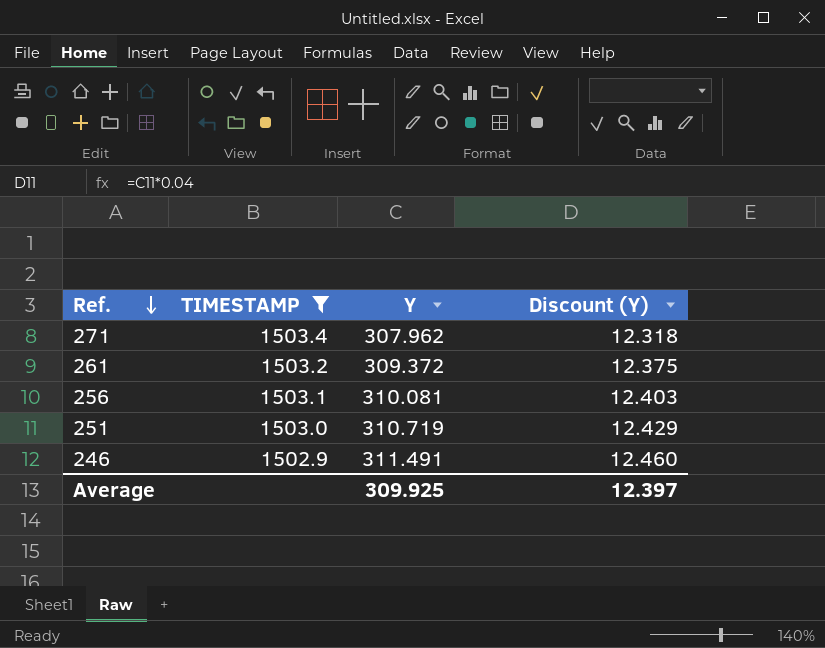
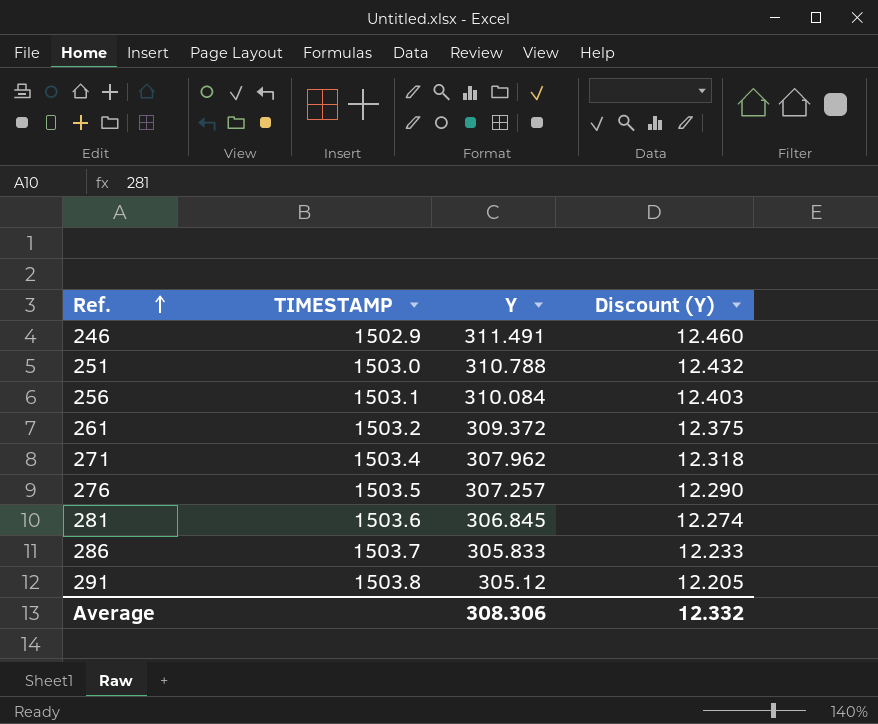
filter: TIMESTAMP <= 1503.4 -> none
row order: Ref. descending -> Ref. ascending
251 | Y: 310.719 -> 310.788
251 | Discount (Y): 12.429 -> 12.432
256 | Y: 310.081 -> 310.084
Average | Y: 309.925 -> 308.306
Average | Discount (Y): 12.397 -> 12.332

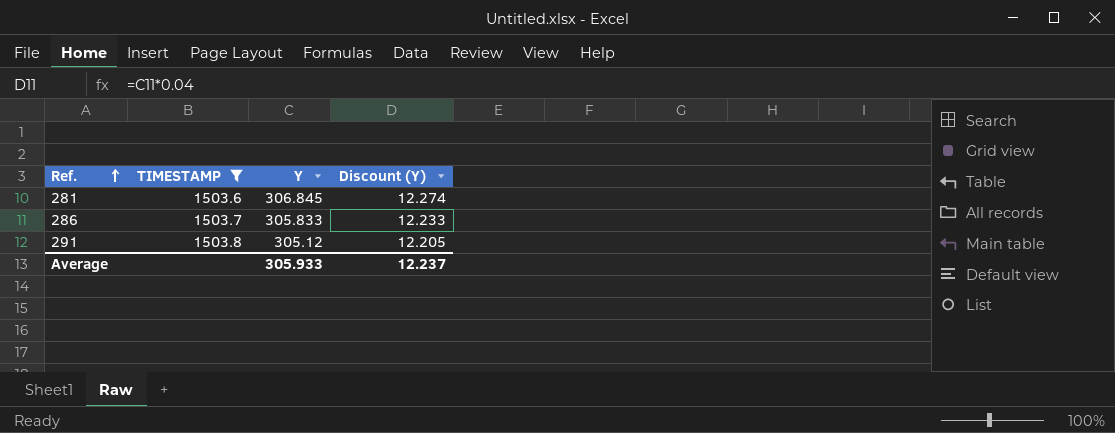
filter: none -> TIMESTAMP >= 1503.6
Average | Y: 308.306 -> 305.933
Average | Discount (Y): 12.332 -> 12.237

